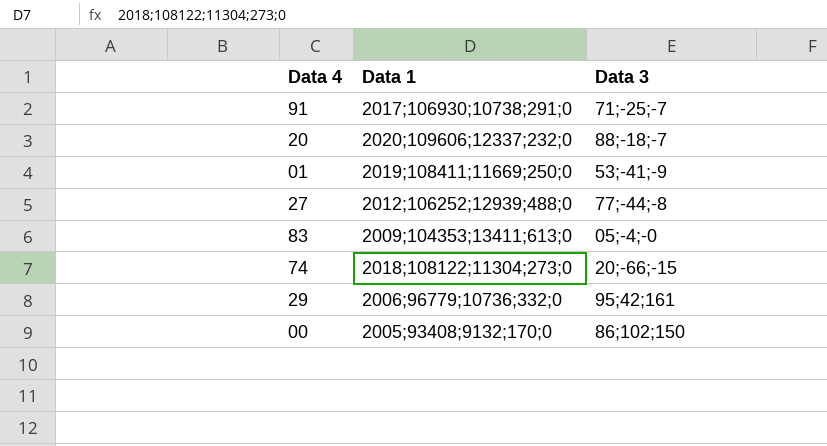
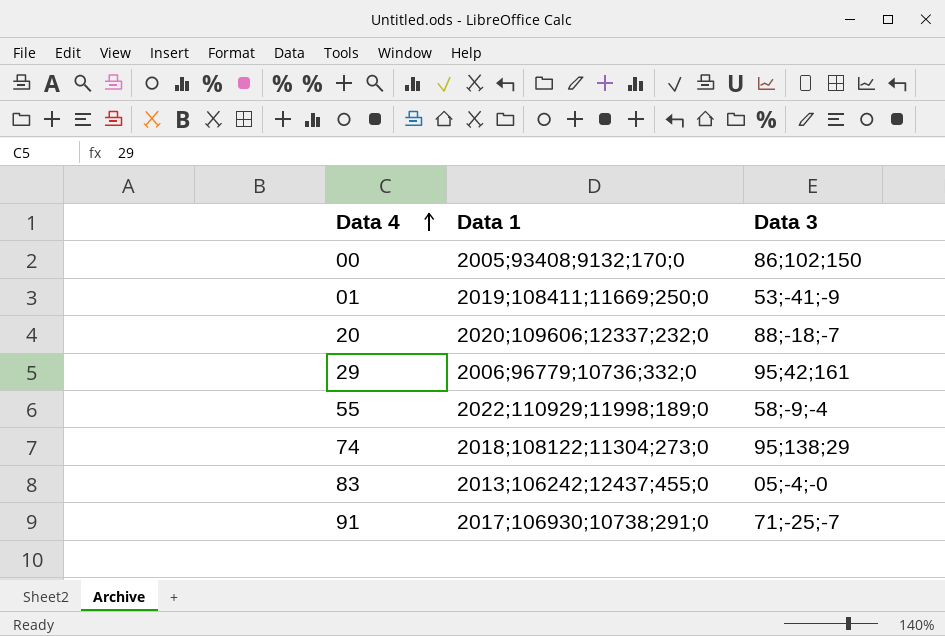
row order: none -> Data 4 ascending
row 27: 2012;106252;12939;488;0 | 77;-44;-8 -> none
row 55: none -> 2022;110929;11998;189;0 | 58;-9;-4
74 | Data 3: 20;-66;-15 -> 95;138;29
83 | Data 1: 2009;104353;13411;613;0 -> 2013;106242;12437;455;0

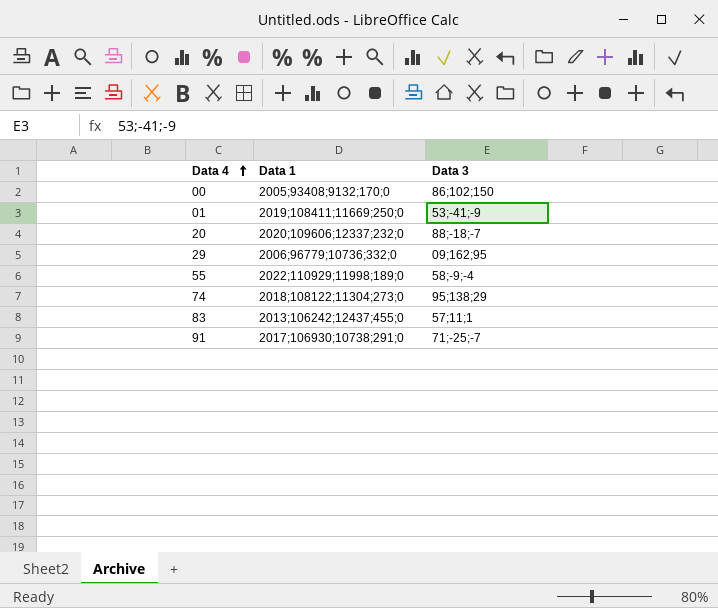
29 | Data 3: 95;42;161 -> 09;162;95
83 | Data 3: 05;-4;-0 -> 57;11;1

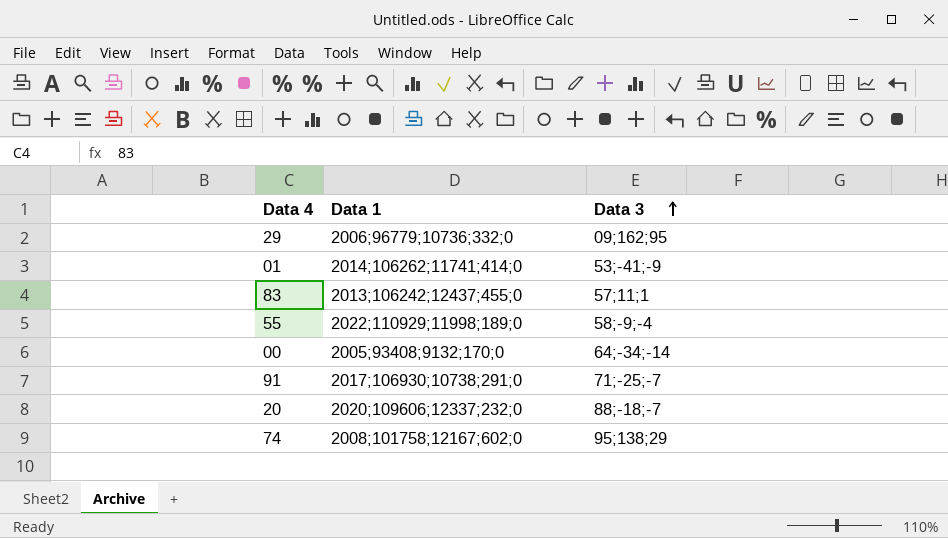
row order: Data 4 ascending -> Data 3 ascending
01 | Data 1: 2019;108411;11669;250;0 -> 2014;106262;11741;414;0
00 | Data 3: 86;102;150 -> 64;-34;-14
74 | Data 1: 2018;108122;11304;273;0 -> 2008;101758;12167;602;0

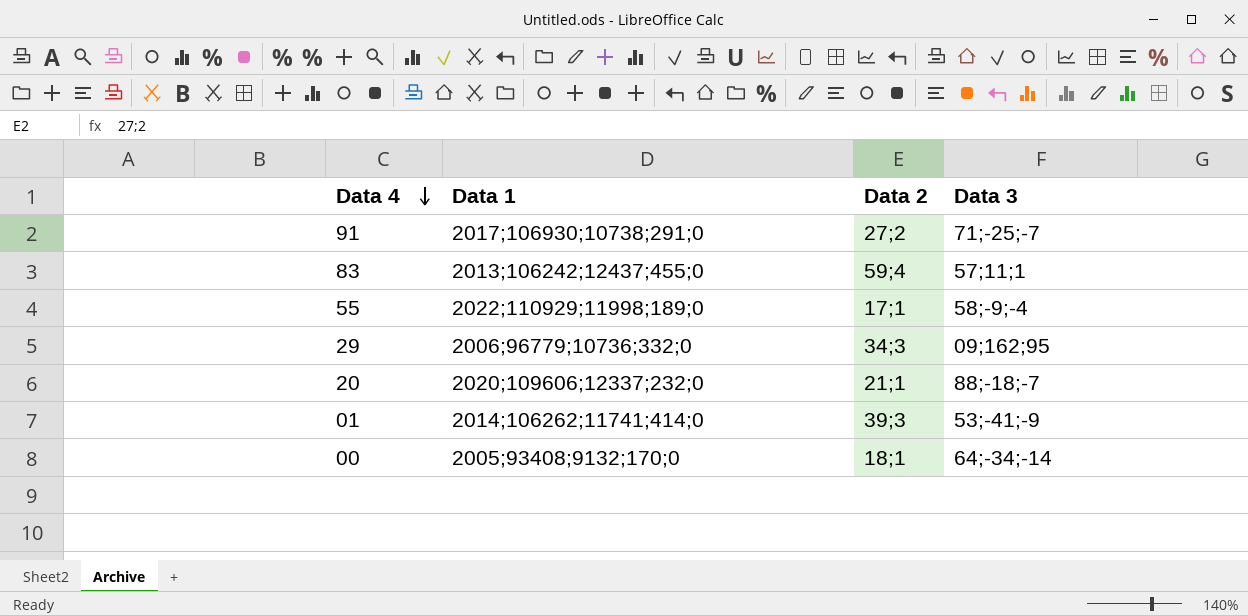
row order: Data 3 ascending -> Data 4 descending
column Data 2 | position: none -> 3
row 74: 2008;101758;12167;602;0 | 95;138;29 -> none

